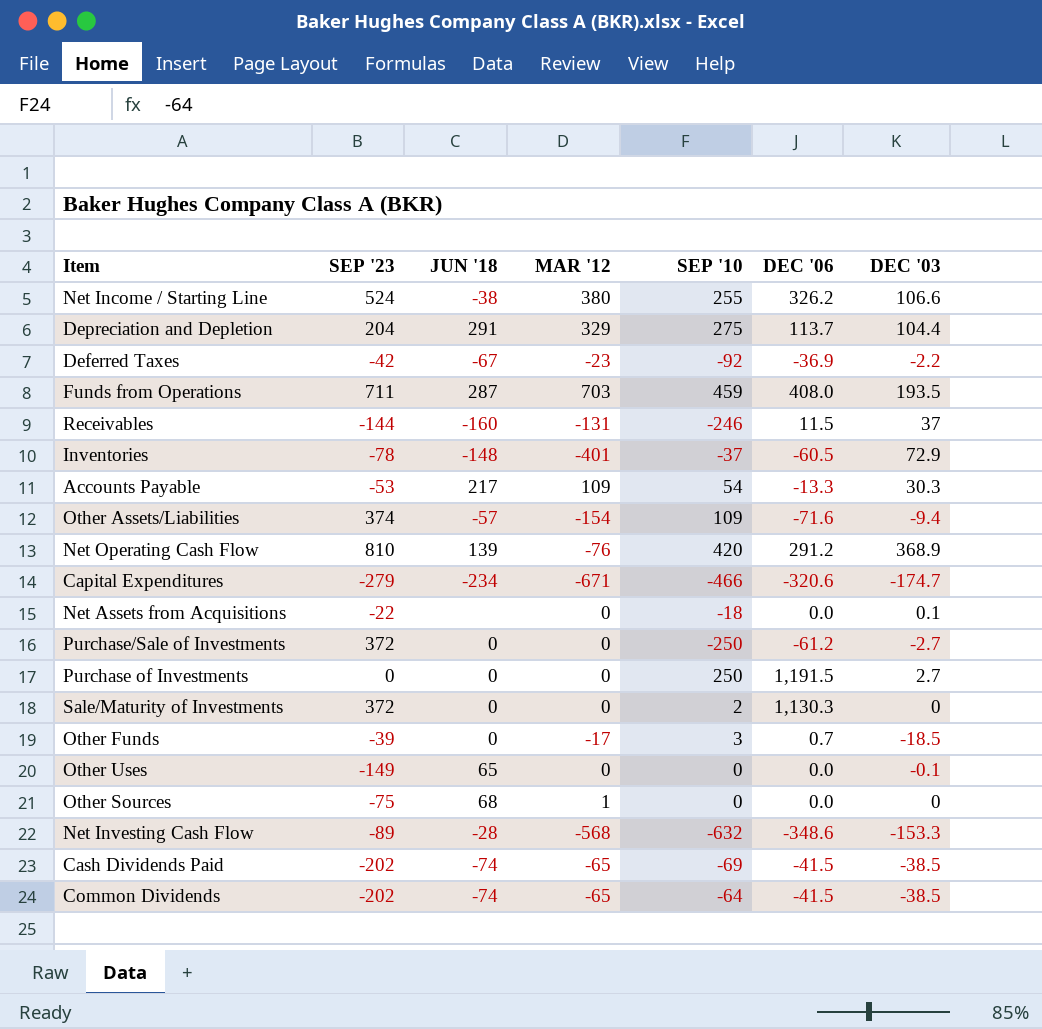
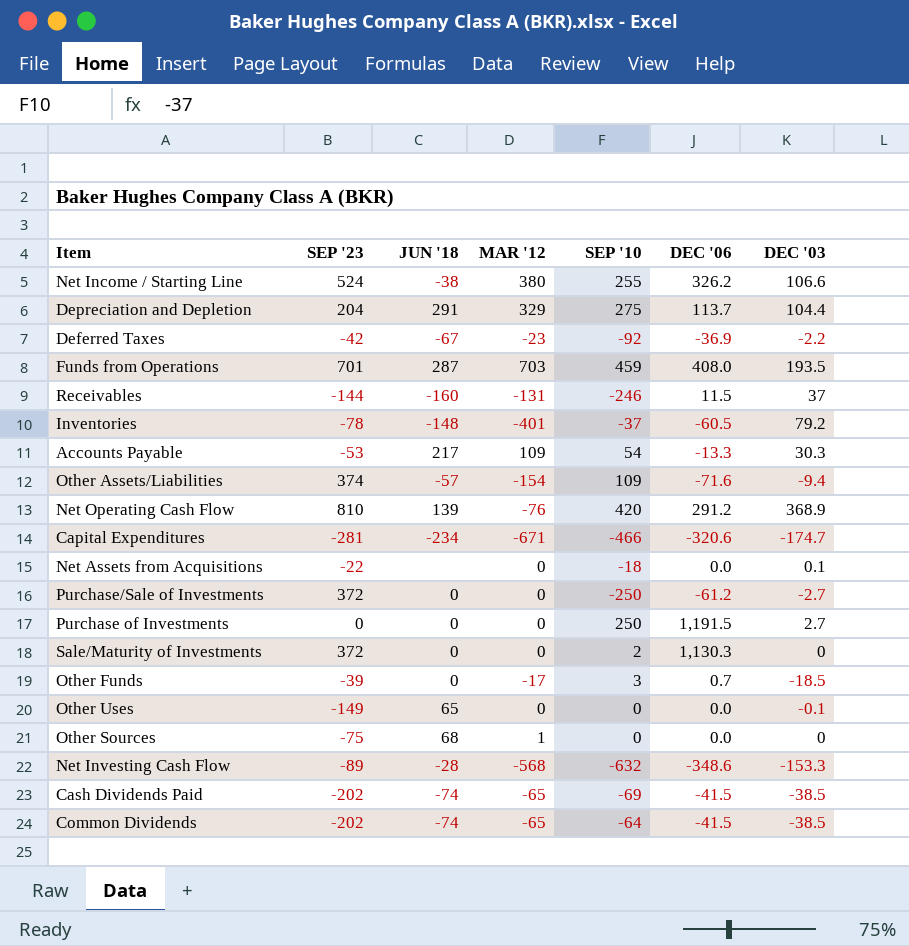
Funds from Operations | SEP '23: 711 -> 701
Inventories | DEC '03: 72.9 -> 79.2
Capital Expenditures | SEP '23: -279 -> -281

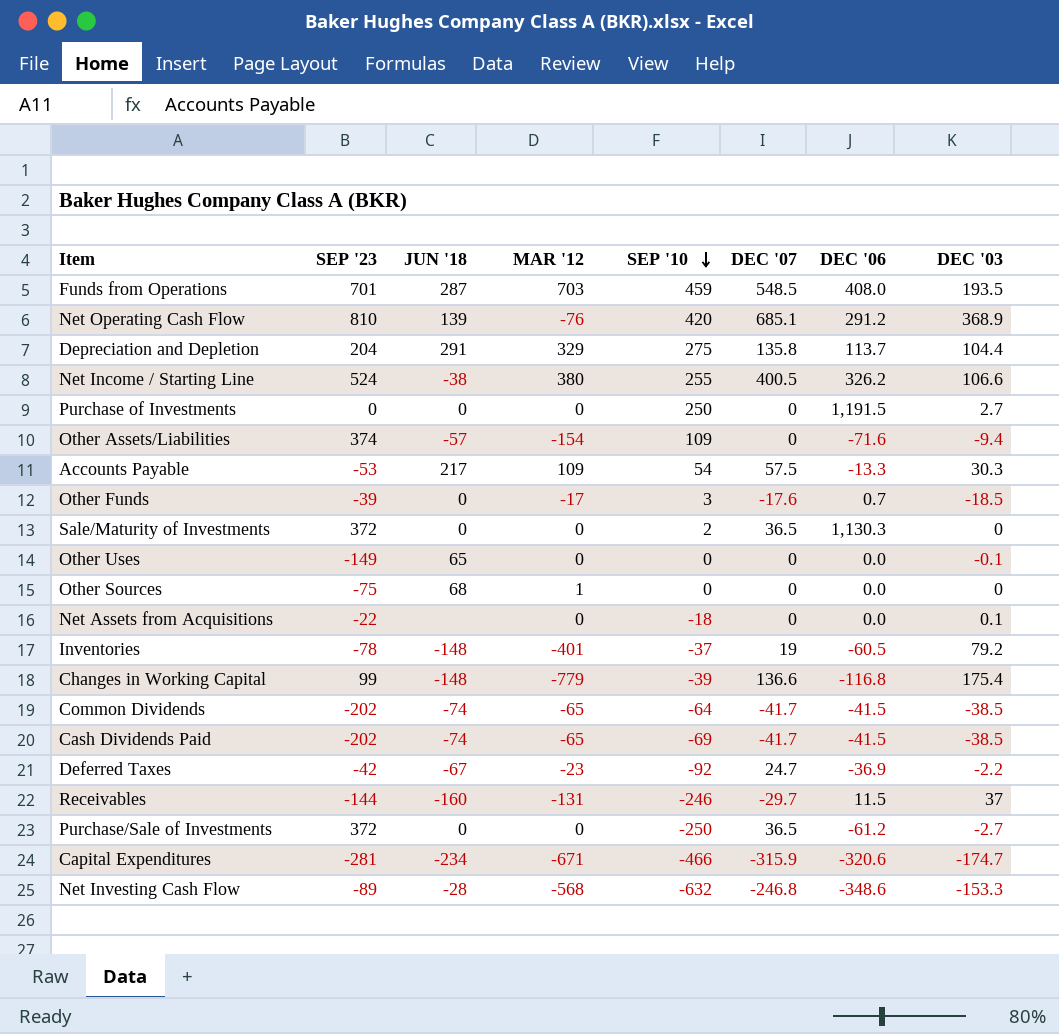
row order: none -> SEP '10 descending
column DEC '07 | position: none -> 6
row Changes in Working Capital: none -> 99 | -148 | -779 | -39 | 136.6 | -116.8 | 175.4

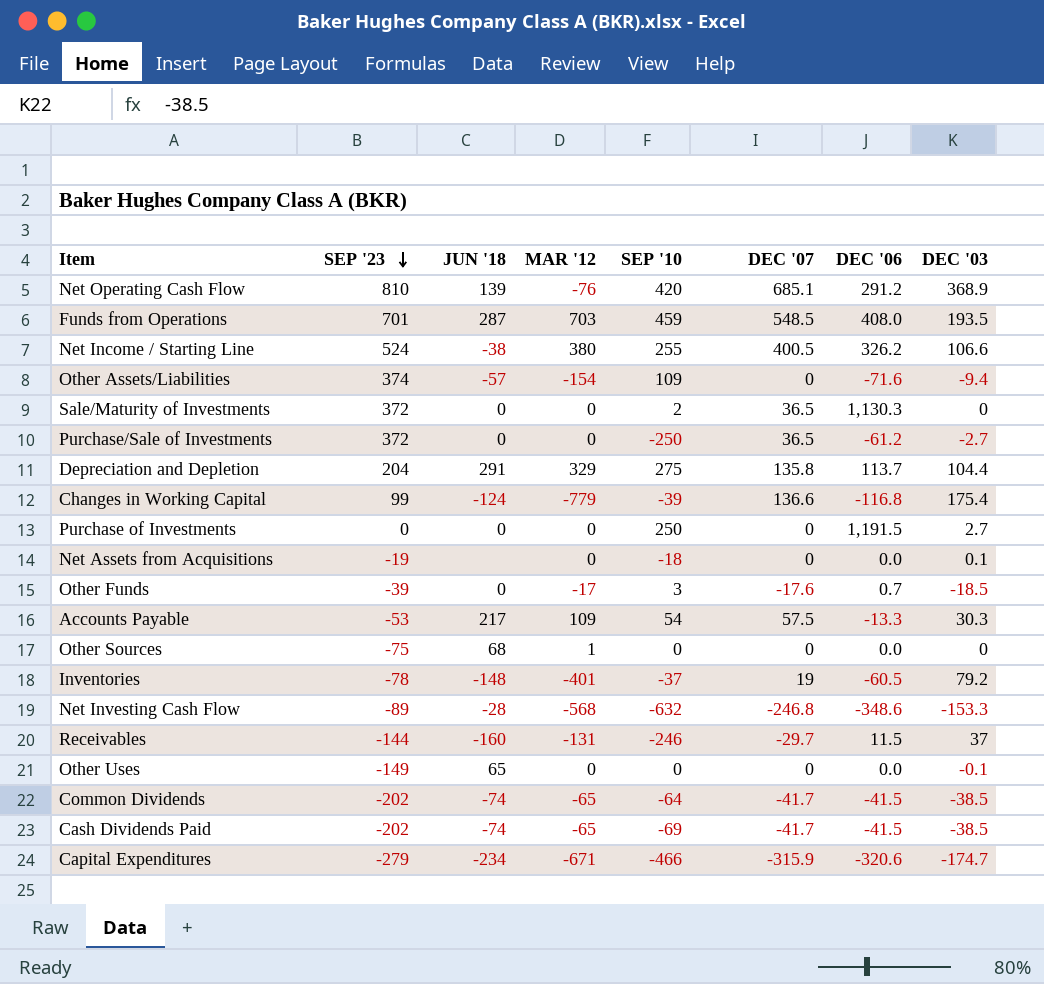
row order: SEP '10 descending -> SEP '23 descending
row Deferred Taxes: -42 | -67 | -23 | -92 | 24.7 | -36.9 | -2.2 -> none
Changes in Working Capital | JUN '18: -148 -> -124
Net Assets from Acquisitions | SEP '23: -22 -> -19
Capital Expenditures | SEP '23: -281 -> -279

